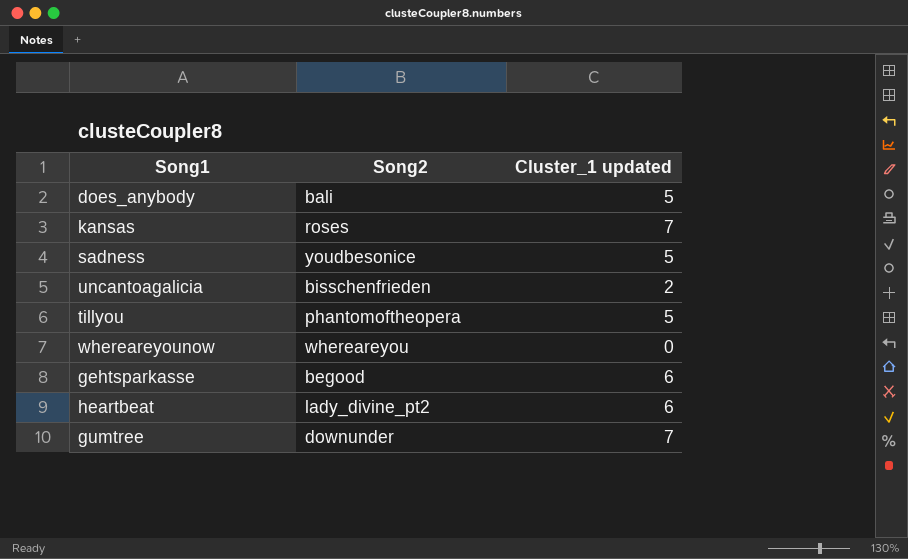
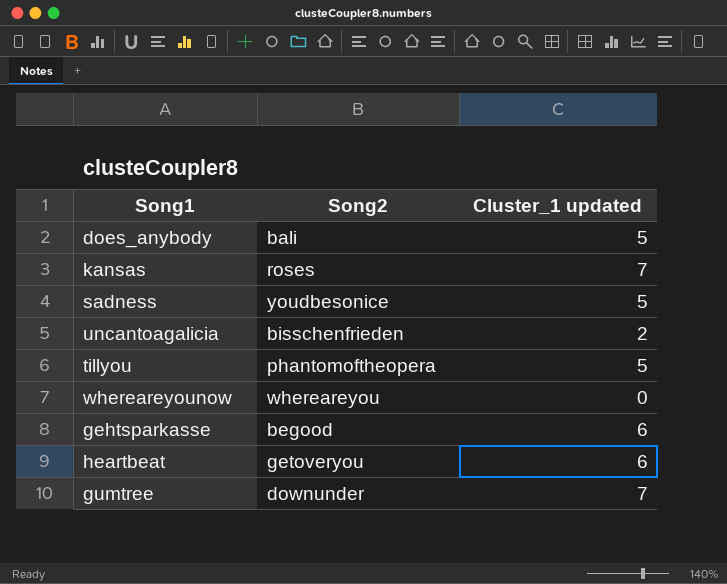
heartbeat | Song2: lady_divine_pt2 -> getoveryou

